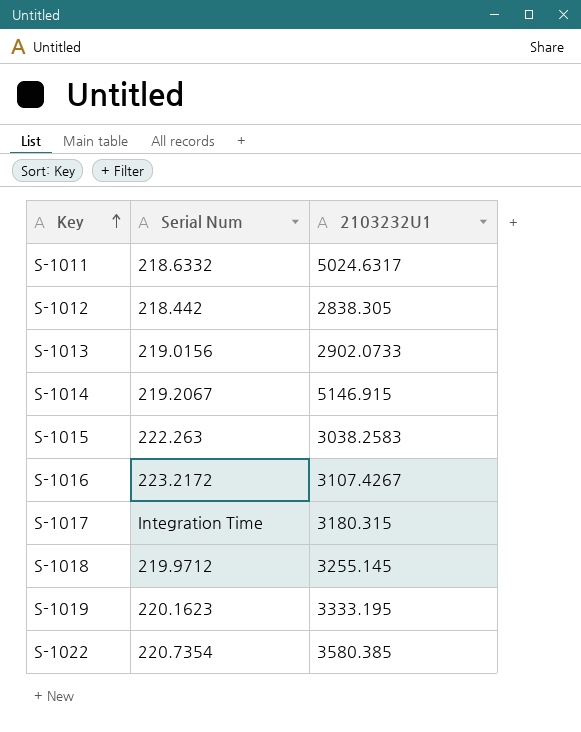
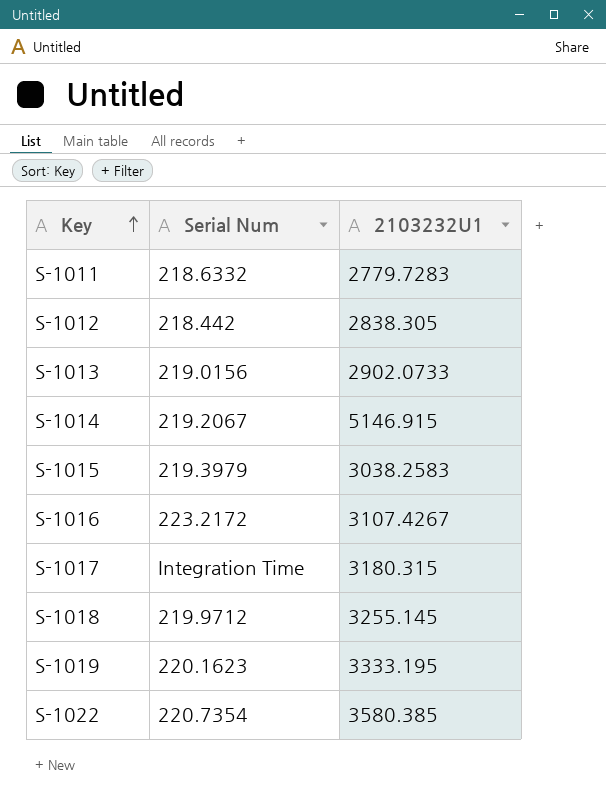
S-1011 | 2103232U1: 5024.6317 -> 2779.7283
S-1015 | Serial Num: 222.263 -> 219.3979

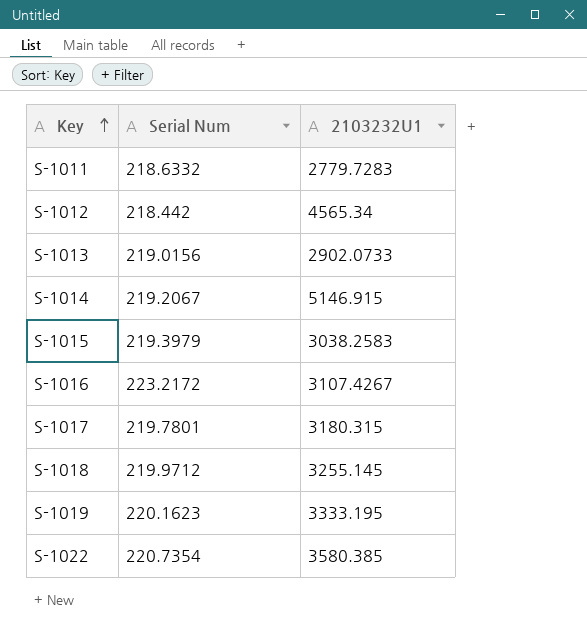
S-1012 | 2103232U1: 2838.305 -> 4565.34
S-1017 | Serial Num: Integration Time -> 219.7801

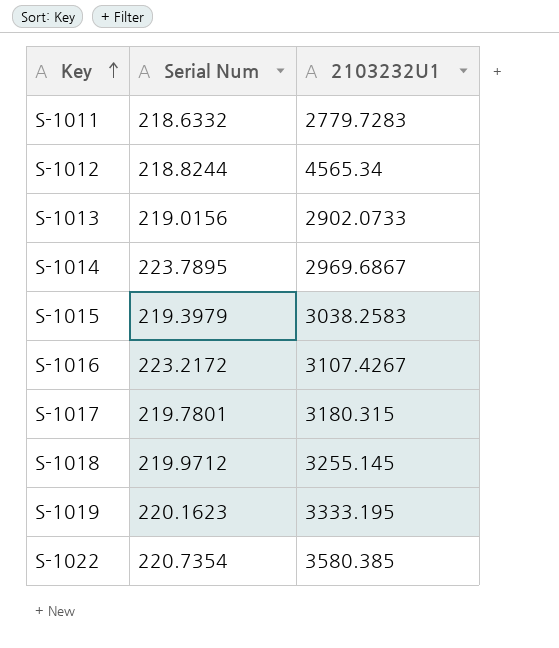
S-1012 | Serial Num: 218.442 -> 218.8244
S-1014 | Serial Num: 219.2067 -> 223.7895
S-1014 | 2103232U1: 5146.915 -> 2969.6867

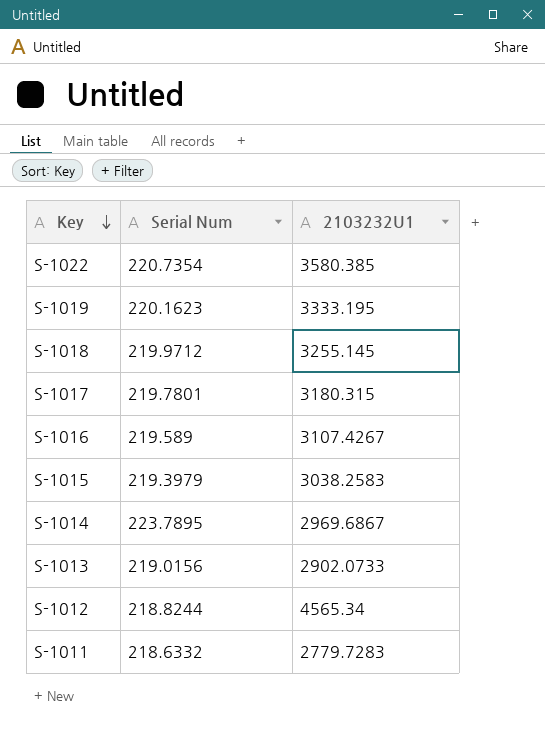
row order: Key ascending -> Key descending
S-1016 | Serial Num: 223.2172 -> 219.589

